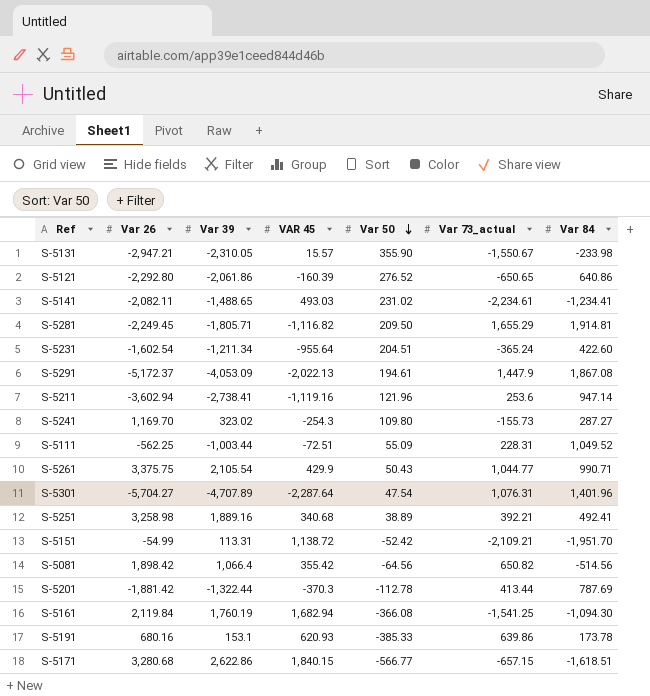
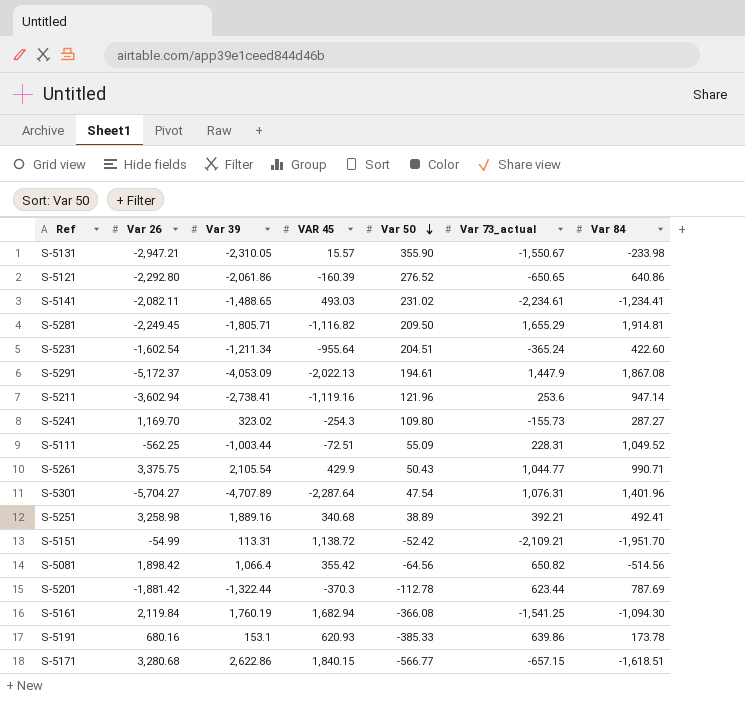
S-5201 | Var 73_actual: 413.44 -> 623.44

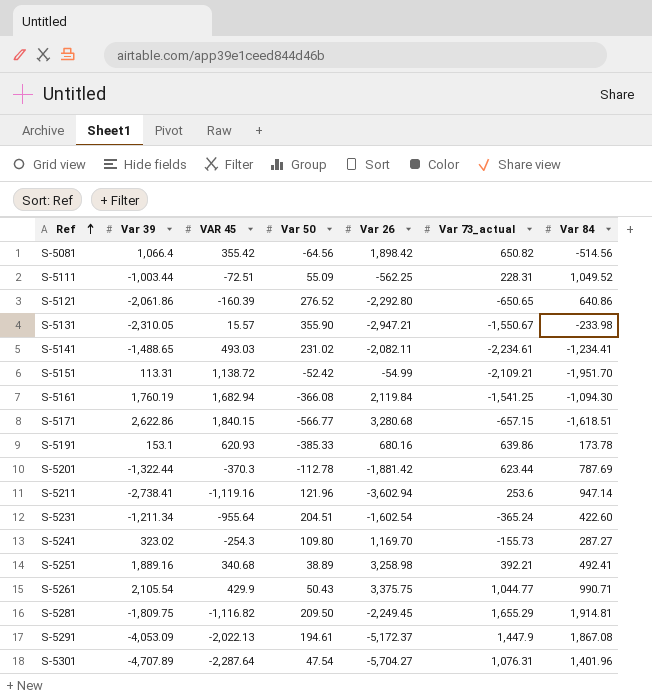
row order: Var 50 descending -> Ref ascending
column Var 26 | position: 2 -> 5
S-5281 | Var 39: -1,805.71 -> -1,809.75

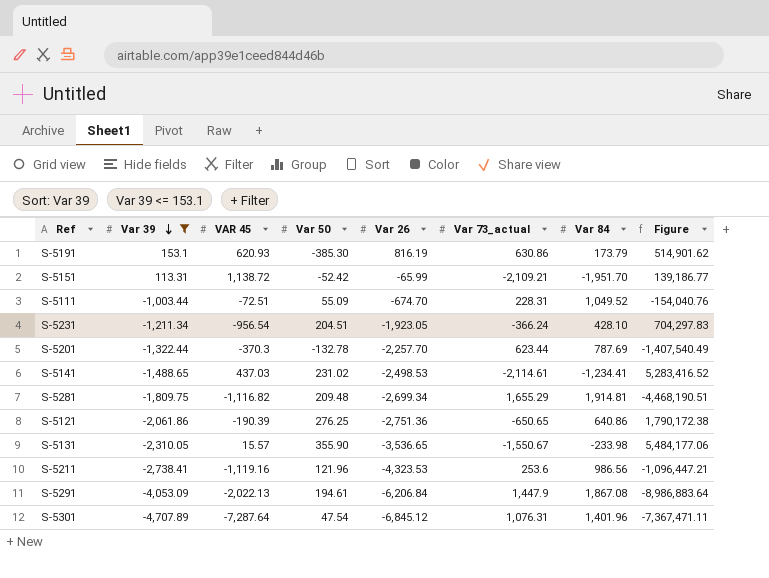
filter: none -> Var 39 <= 153.1
row order: Ref ascending -> Var 39 descending
column Figure | formula: none -> [Var 26] * [Var 73_actual]
S-5191 | Var 50: -385.33 -> -385.30
S-5191 | Var 26: 680.16 -> 816.19
S-5191 | Var 73_actual: 639.86 -> 630.86
S-5191 | Var 84: 173.78 -> 173.79
S-5151 | Var 26: -54.99 -> -65.99
S-5111 | Var 26: -562.25 -> -674.70
S-5231 | VAR 45: -955.64 -> -956.54
S-5231 | Var 26: -1,602.54 -> -1,923.05
S-5231 | Var 73_actual: -365.24 -> -366.24
S-5231 | Var 84: 422.60 -> 428.10
S-5201 | Var 50: -112.78 -> -132.78
S-5201 | Var 26: -1,881.42 -> -2,257.70
S-5141 | VAR 45: 493.03 -> 437.03
S-5141 | Var 26: -2,082.11 -> -2,498.53
S-5141 | Var 73_actual: -2,234.61 -> -2,114.61
S-5281 | Var 50: 209.50 -> 209.48
S-5281 | Var 26: -2,249.45 -> -2,699.34
S-5121 | VAR 45: -160.39 -> -190.39
S-5121 | Var 50: 276.52 -> 276.25
S-5121 | Var 26: -2,292.80 -> -2,751.36
S-5131 | Var 26: -2,947.21 -> -3,536.65
S-5211 | Var 26: -3,602.94 -> -4,323.53
S-5211 | Var 84: 947.14 -> 986.56
S-5291 | Var 26: -5,172.37 -> -6,206.84
S-5301 | VAR 45: -2,287.64 -> -7,287.64
S-5301 | Var 26: -5,704.27 -> -6,845.12

